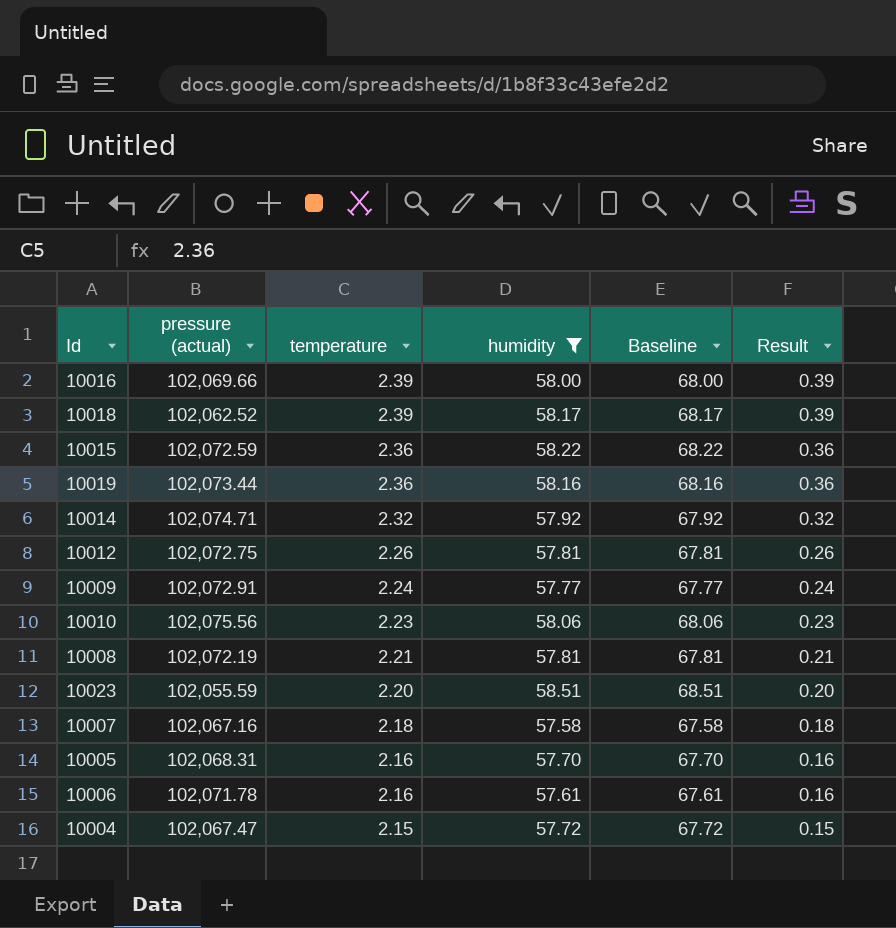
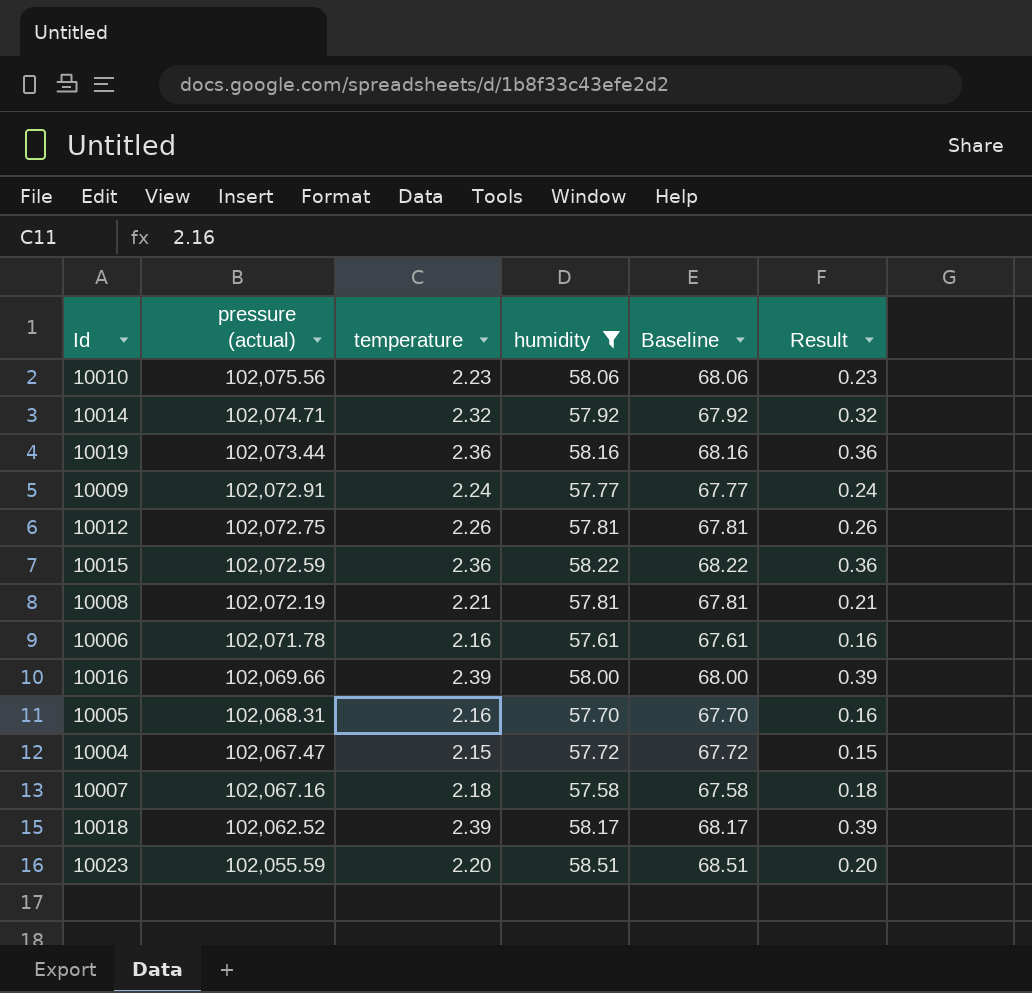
row order: temperature descending -> pressure (actual) descending

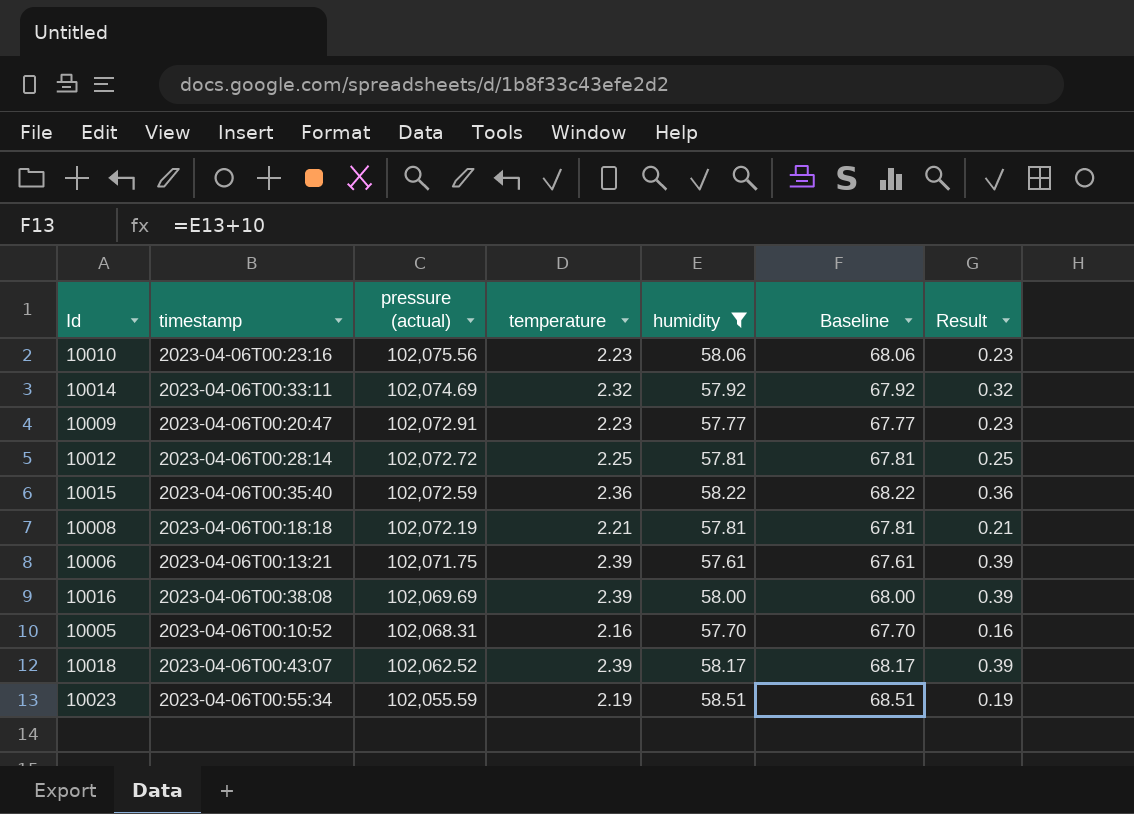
column timestamp | position: none -> 2
row 10019: 102,073.44 | 2.36 | 58.16 | 68.16 | 0.36 -> none
row 10004: 102,067.47 | 2.15 | 57.72 | 67.72 | 0.15 -> none
row 10007: 102,067.16 | 2.18 | 57.58 | 67.58 | 0.18 -> none
10014 | pressure (actual): 102,074.71 -> 102,074.69
10009 | temperature: 2.24 -> 2.23
10009 | Result: 0.24 -> 0.23
10012 | pressure (actual): 102,072.75 -> 102,072.72
10012 | temperature: 2.26 -> 2.25
10012 | Result: 0.26 -> 0.25
10006 | pressure (actual): 102,071.78 -> 102,071.75
10006 | temperature: 2.16 -> 2.39
10006 | Result: 0.16 -> 0.39
10016 | pressure (actual): 102,069.66 -> 102,069.69
10023 | temperature: 2.20 -> 2.19
10023 | Result: 0.20 -> 0.19

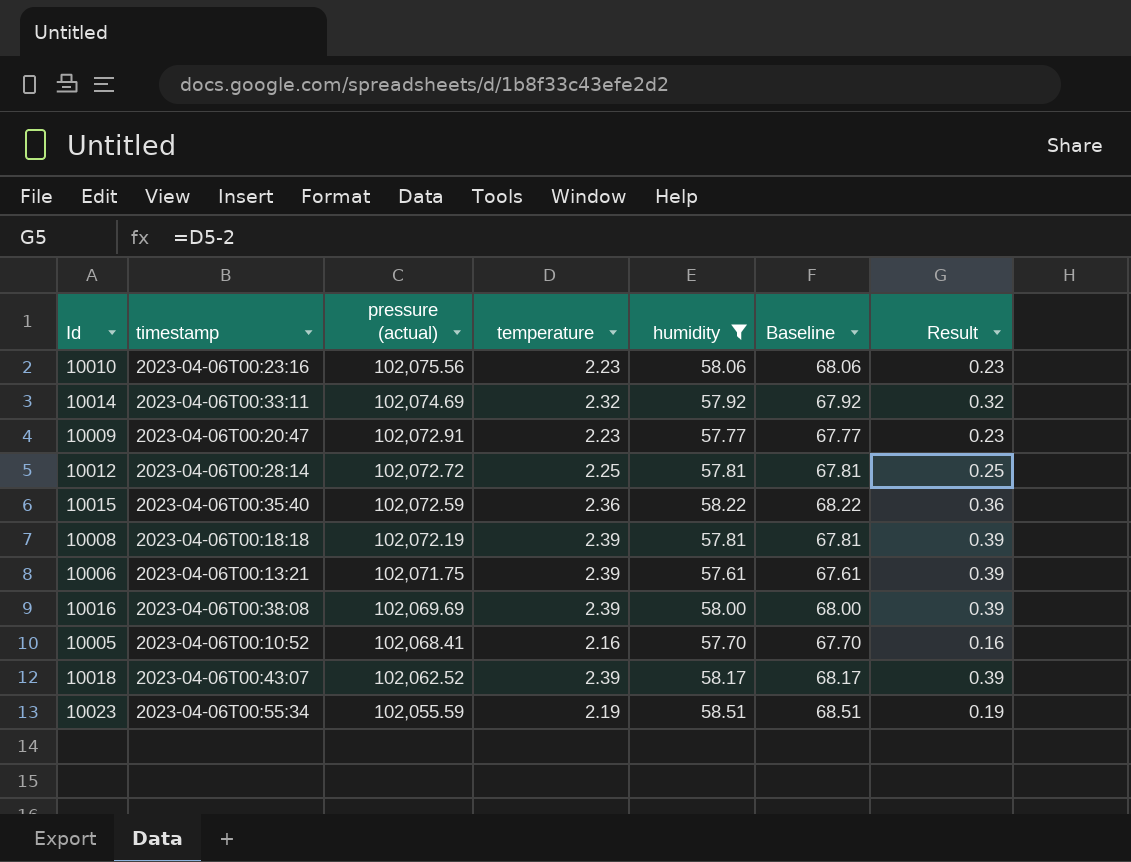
10008 | temperature: 2.21 -> 2.39
10008 | Result: 0.21 -> 0.39
10005 | pressure (actual): 102,068.31 -> 102,068.41

